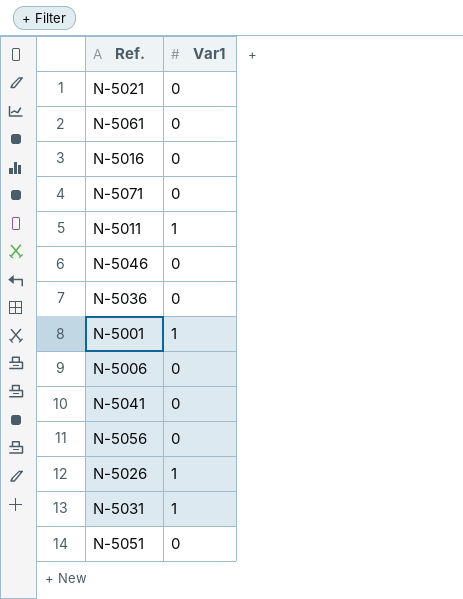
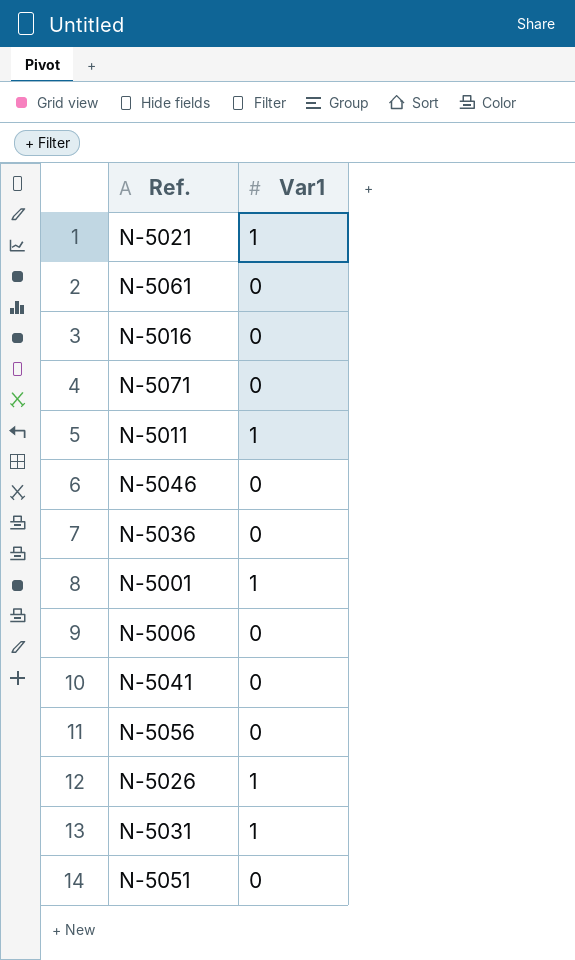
N-5021 | Var1: 0 -> 1

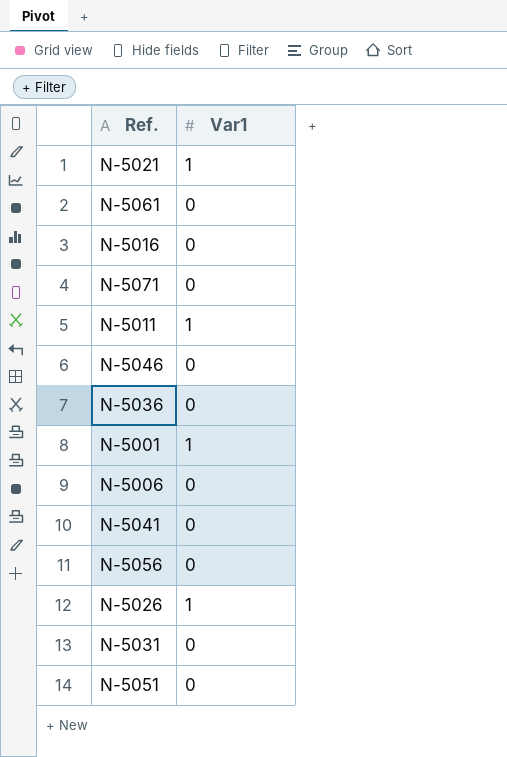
N-5031 | Var1: 1 -> 0

